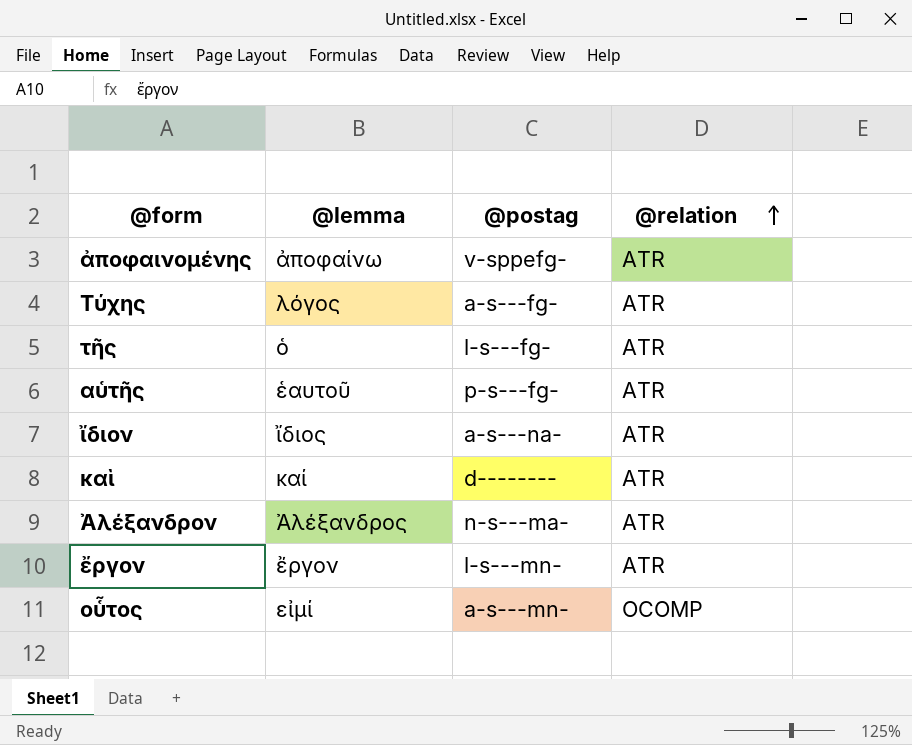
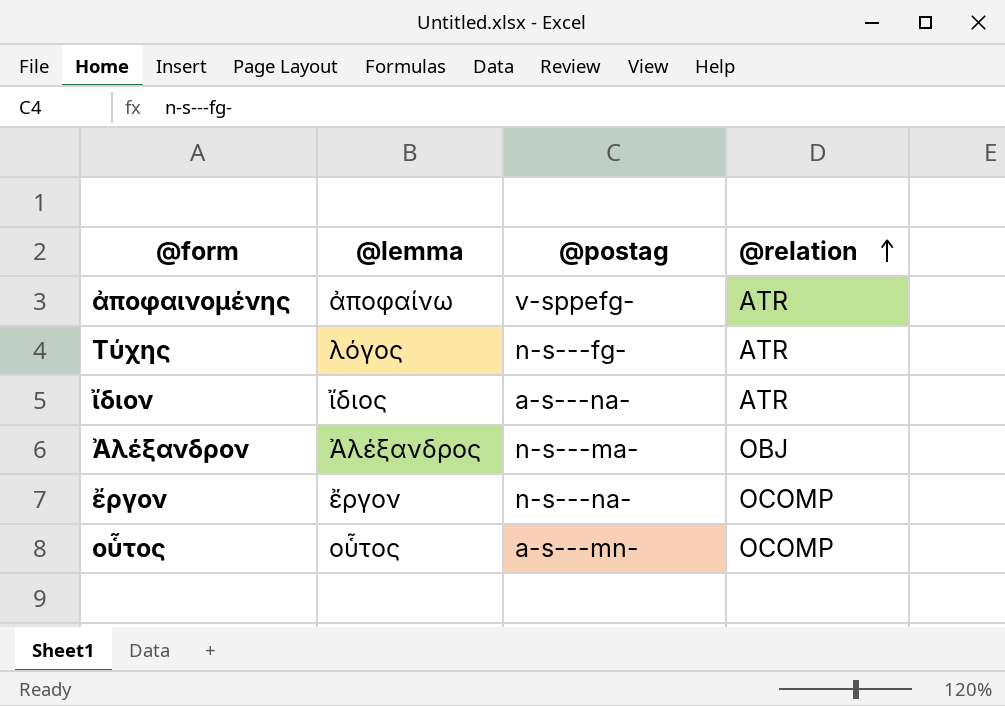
row τῆς: ὁ | l-s---fg- | ATR -> none
row αὑτῆς: ἑαυτοῦ | p-s---fg- | ATR -> none
row καὶ: καί | d-------- | ATR -> none
Τύχης | @postag: a-s---fg- -> n-s---fg-
Ἀλέξανδρον | @relation: ATR -> OBJ
ἔργον | @postag: l-s---mn- -> n-s---na-
ἔργον | @relation: ATR -> OCOMP
οὗτος | @lemma: εἰμί -> οὗτος

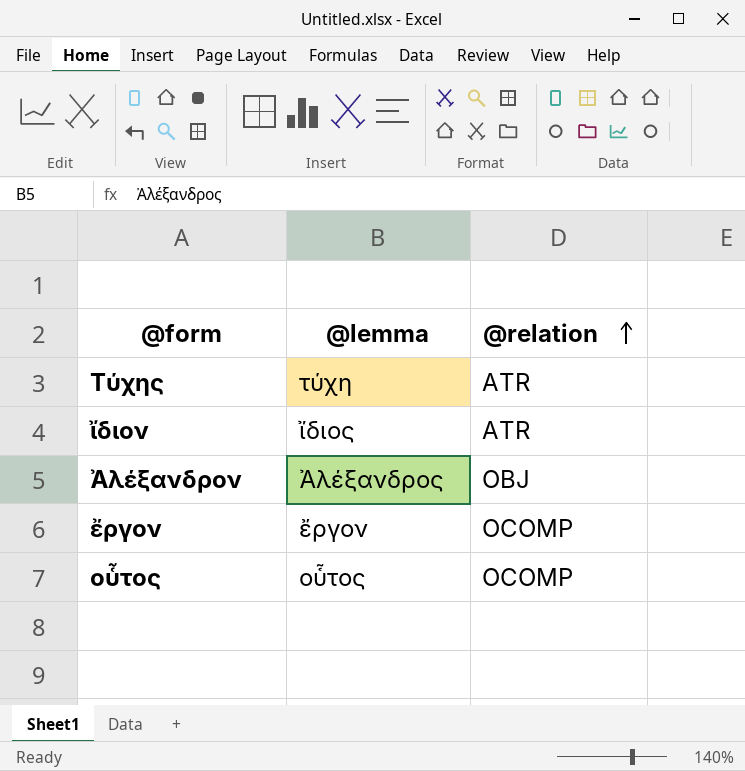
column @postag | position: 3 -> none
row ἀποφαινομένης: ἀποφαίνω | v-sppefg- | ATR -> none
Τύχης | @lemma: λόγος -> τύχη

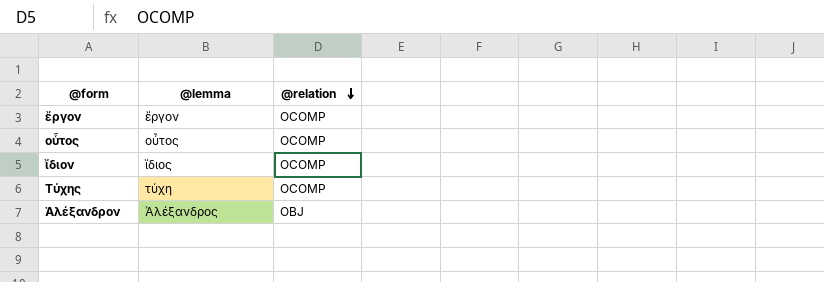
row order: @relation ascending -> @relation descending
ἴδιον | @relation: ATR -> OCOMP
Τύχης | @relation: ATR -> OCOMP

